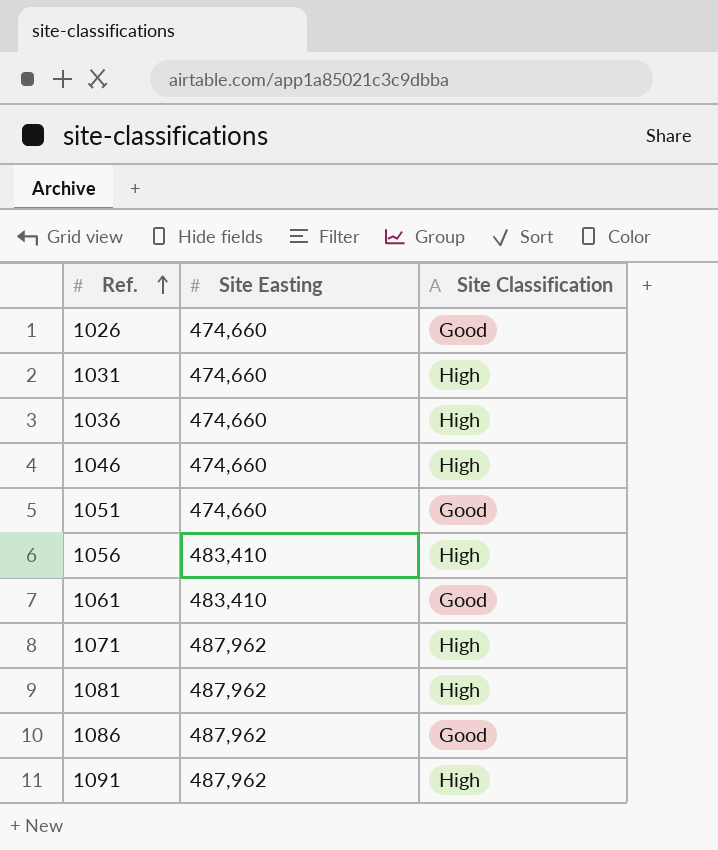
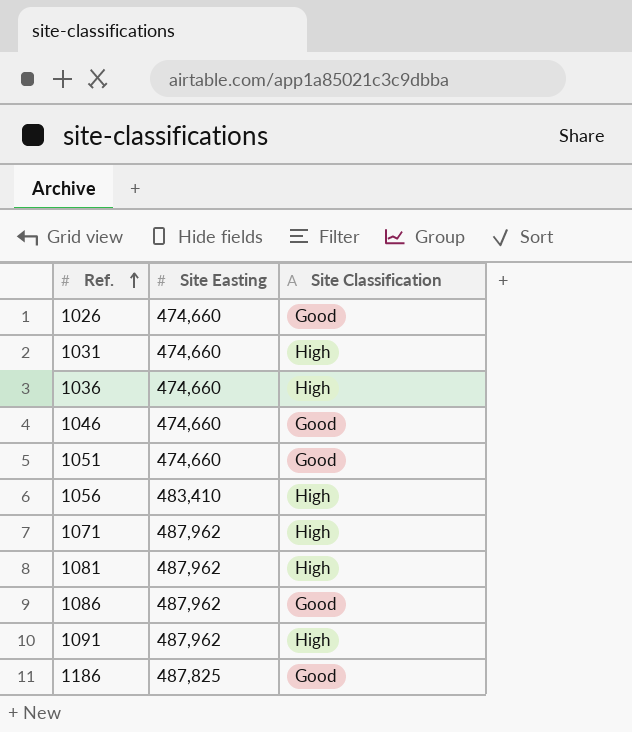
row 1061: 483,410 | Good -> none
1046 | Site Classification: High -> Good
row 1186: none -> 487,825 | Good

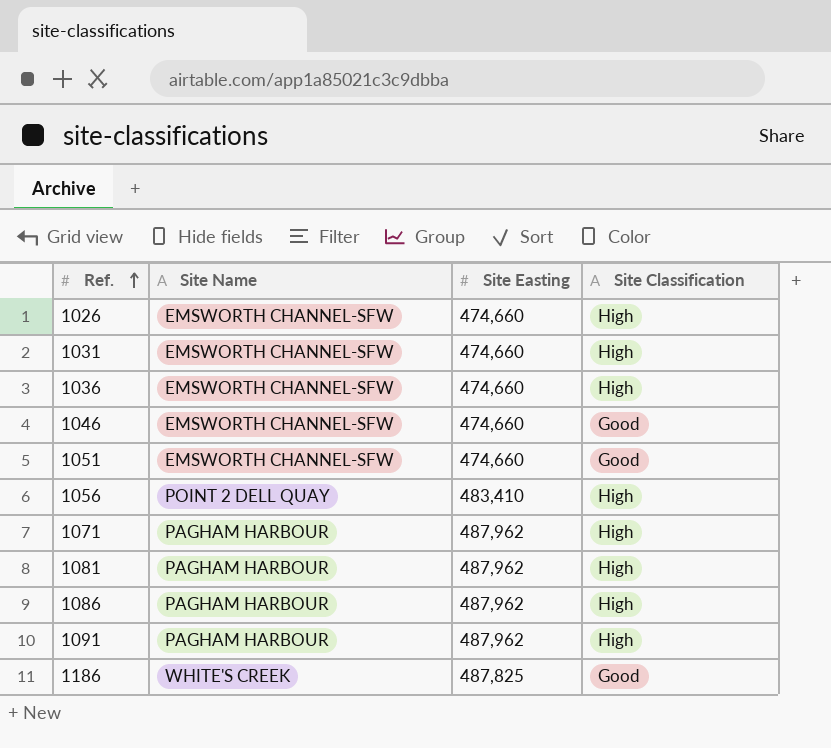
column Site Name | position: none -> 2
1026 | Site Classification: Good -> High
1086 | Site Classification: Good -> High

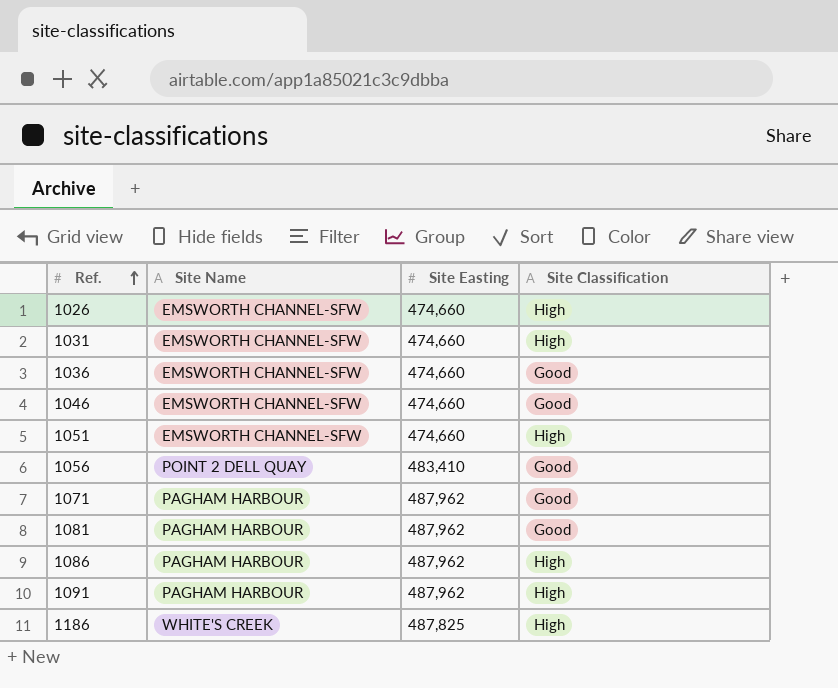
1036 | Site Classification: High -> Good
1051 | Site Classification: Good -> High
1056 | Site Classification: High -> Good
1071 | Site Classification: High -> Good
1081 | Site Classification: High -> Good
1186 | Site Classification: Good -> High

